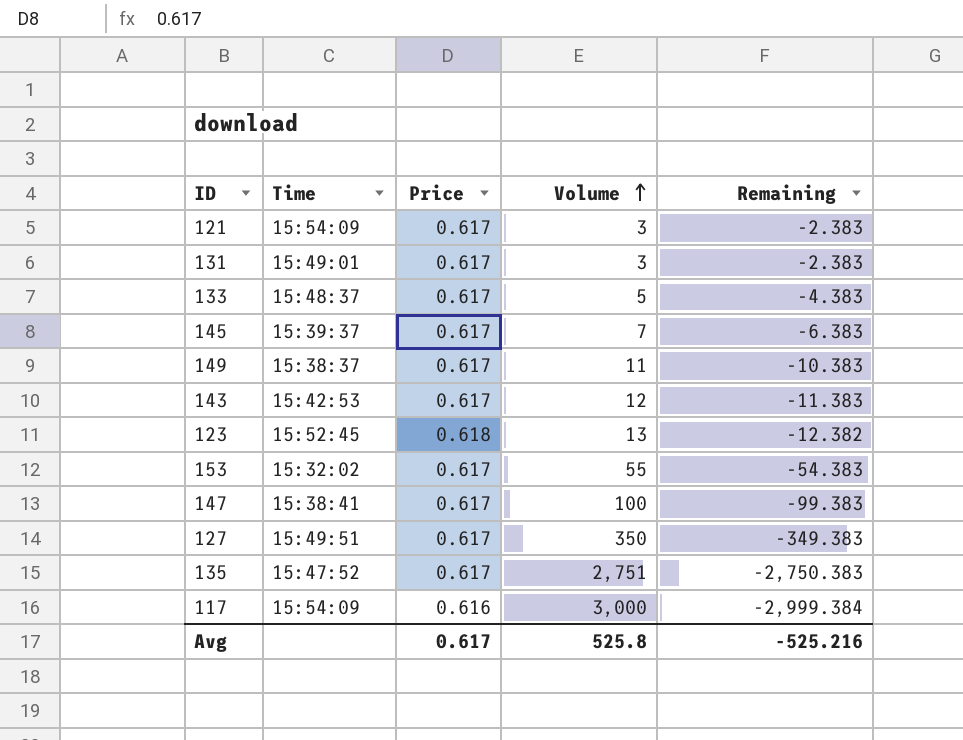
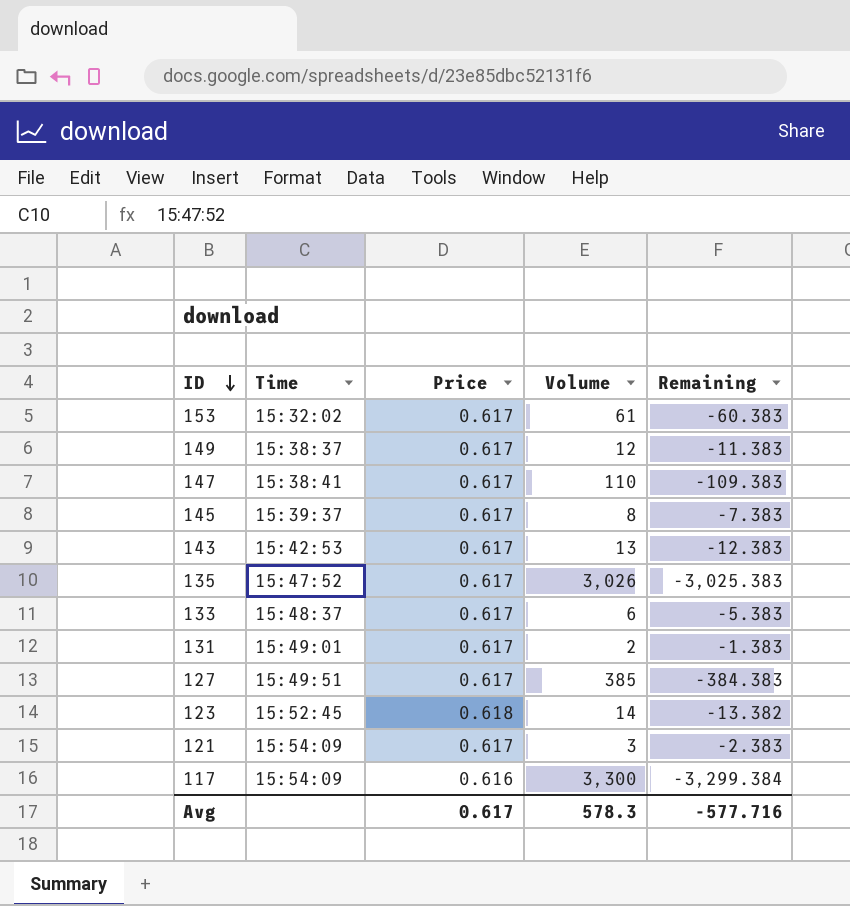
row order: Volume ascending -> ID descending
153 | Volume: 55 -> 61
153 | Remaining: -54.383 -> -60.383
149 | Volume: 11 -> 12
149 | Remaining: -10.383 -> -11.383
147 | Volume: 100 -> 110
147 | Remaining: -99.383 -> -109.383
145 | Volume: 7 -> 8
145 | Remaining: -6.383 -> -7.383
143 | Volume: 12 -> 13
143 | Remaining: -11.383 -> -12.383
135 | Volume: 2,751 -> 3,026
135 | Remaining: -2,750.383 -> -3,025.383
133 | Volume: 5 -> 6
133 | Remaining: -4.383 -> -5.383
131 | Volume: 3 -> 2
131 | Remaining: -2.383 -> -1.383
127 | Volume: 350 -> 385
127 | Remaining: -349.383 -> -384.383
123 | Volume: 13 -> 14
123 | Remaining: -12.382 -> -13.382
117 | Volume: 3,000 -> 3,300
117 | Remaining: -2,999.384 -> -3,299.384
Avg | Volume: 525.8 -> 578.3
Avg | Remaining: -525.216 -> -577.716

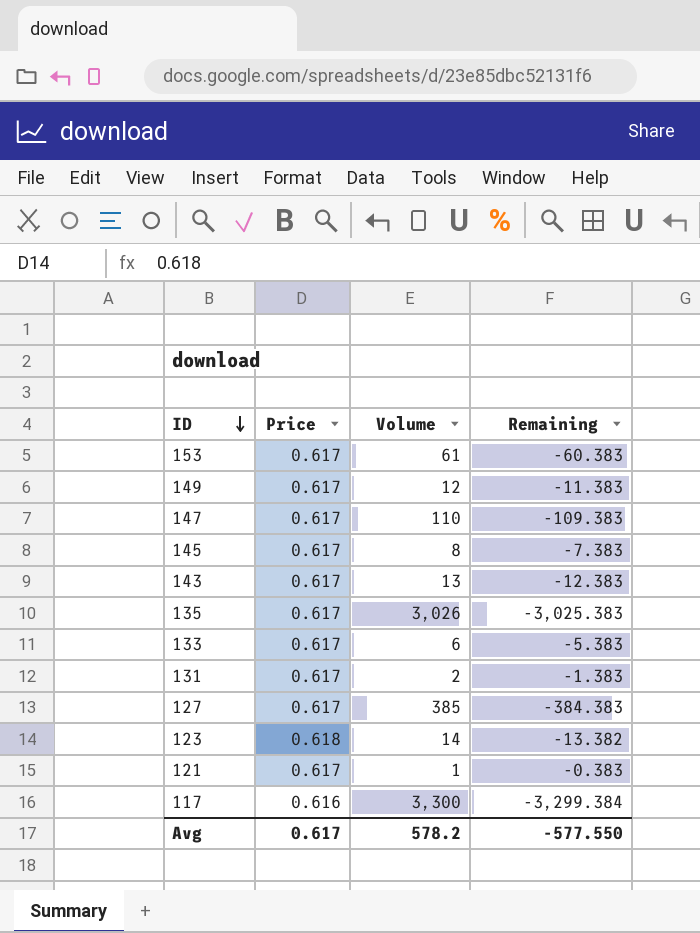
column Time | position: 2 -> none
121 | Volume: 3 -> 1
121 | Remaining: -2.383 -> -0.383
Avg | Volume: 578.3 -> 578.2
Avg | Remaining: -577.716 -> -577.550

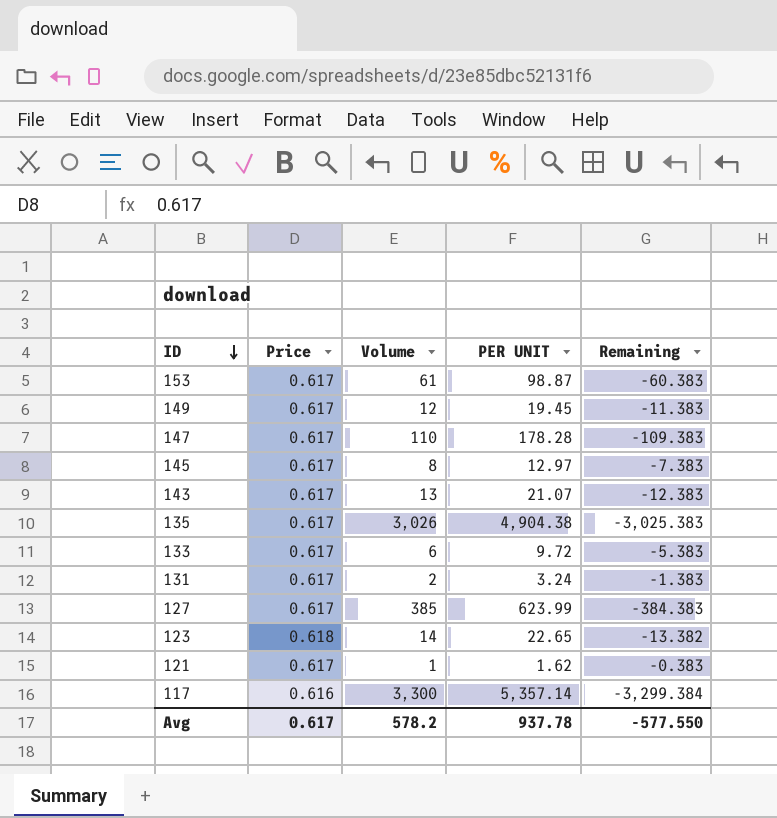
column PER UNIT | formula: none -> [Volume] / [Price]

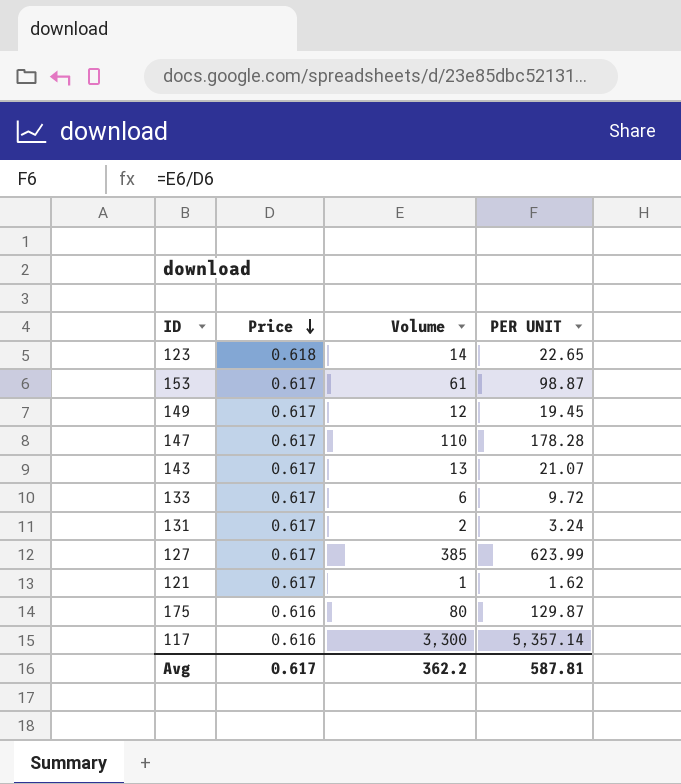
row order: ID descending -> Price descending
column Remaining | formula: [Price] - [Volume] -> none
row 145: 0.617 | 8 | 12.97 | -7.383 -> none
row 135: 0.617 | 3,026 | 4,904.38 | -3,025.383 -> none
row 175: none -> 0.616 | 80 | 129.87
Avg | Volume: 578.2 -> 362.2
Avg | PER UNIT: 937.78 -> 587.81

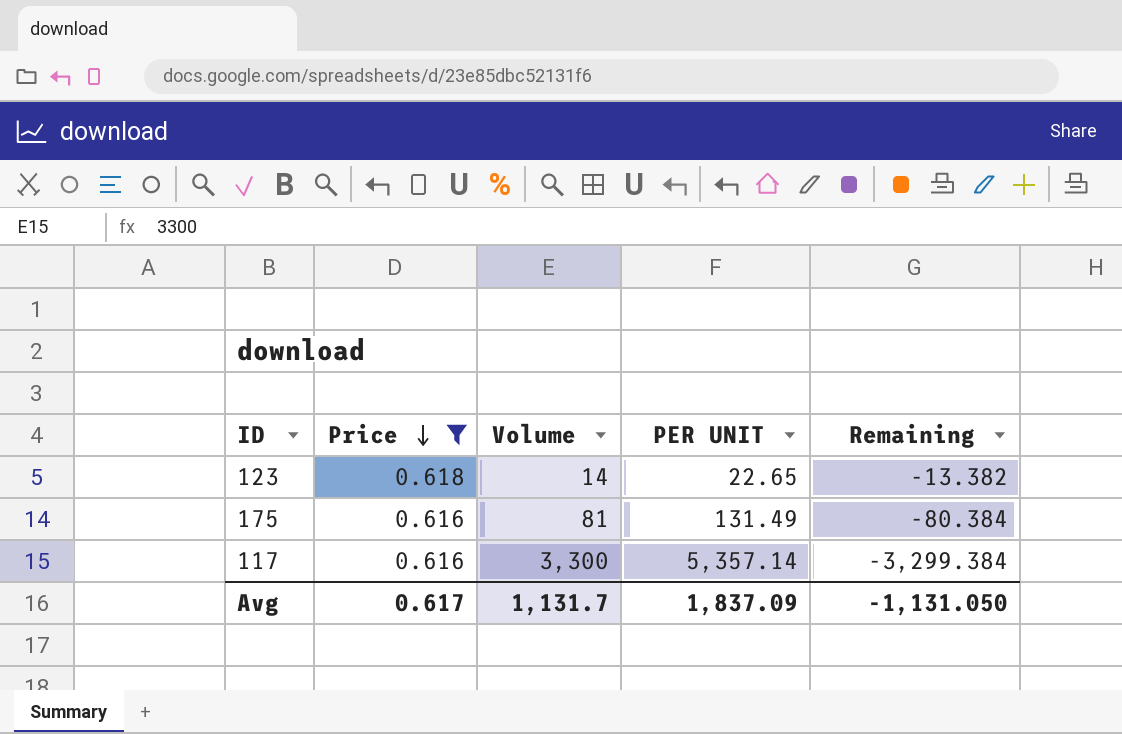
filter: none -> Price != 0.617
column Remaining | formula: none -> [Price] - [Volume]
175 | Volume: 80 -> 81
175 | PER UNIT: 129.87 -> 131.49
Avg | Volume: 362.2 -> 1,131.7
Avg | PER UNIT: 587.81 -> 1,837.09

